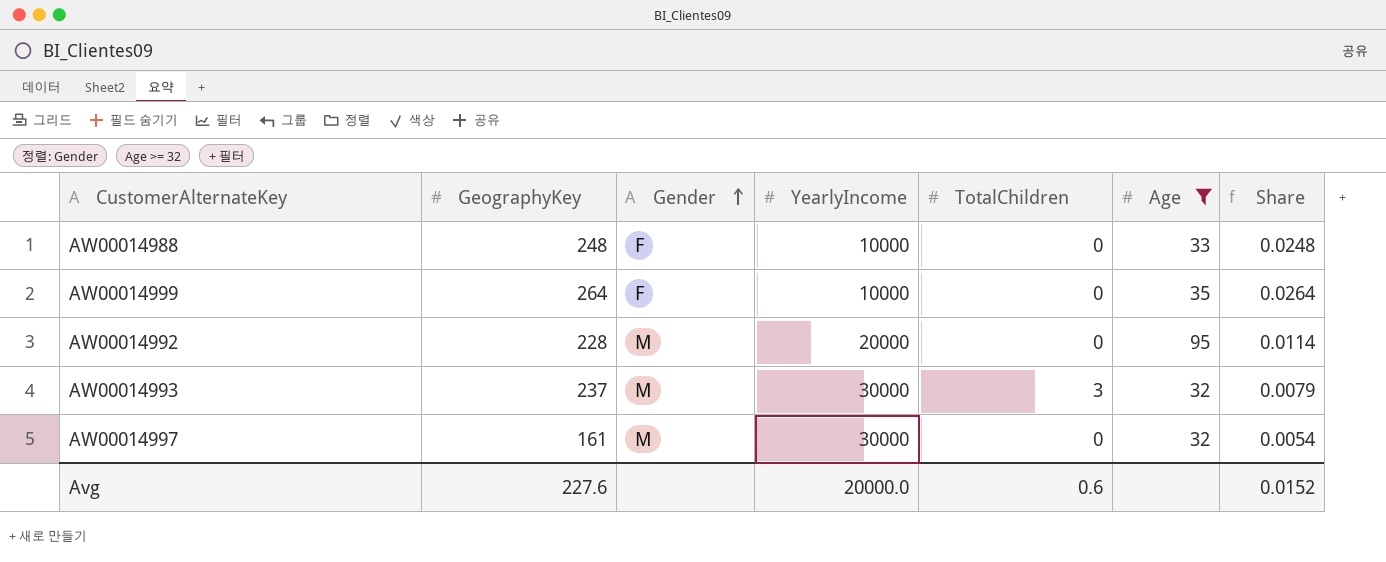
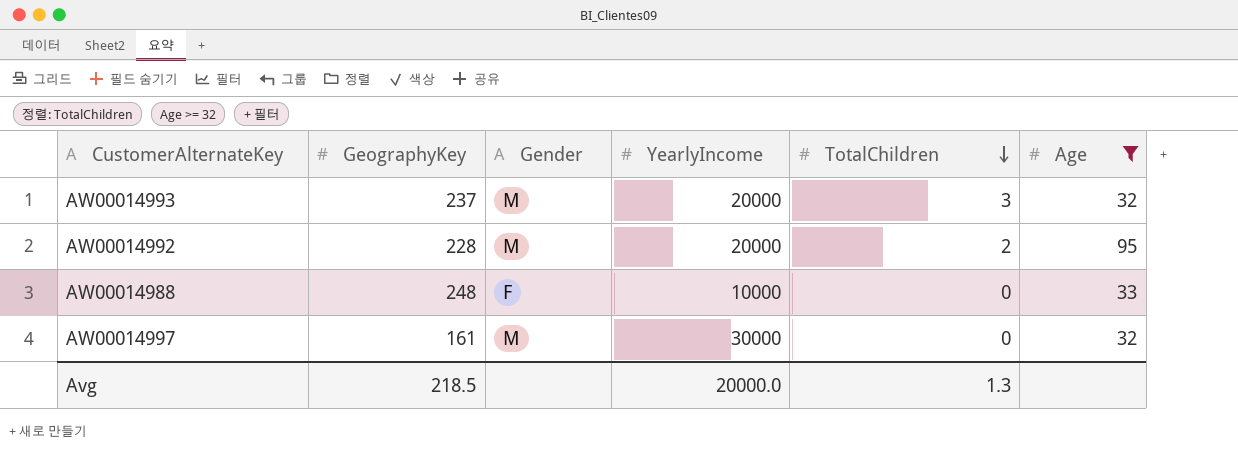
row order: Gender ascending -> TotalChildren descending
column Share | formula: [GeographyKey] / [YearlyIncome] -> none
row AW00014999: 264 | F | 10000 | 0 | 35 | 0.0264 -> none
AW00014993 | YearlyIncome: 30000 -> 20000
AW00014992 | TotalChildren: 0 -> 2
Avg | GeographyKey: 227.6 -> 218.5
Avg | TotalChildren: 0.6 -> 1.3

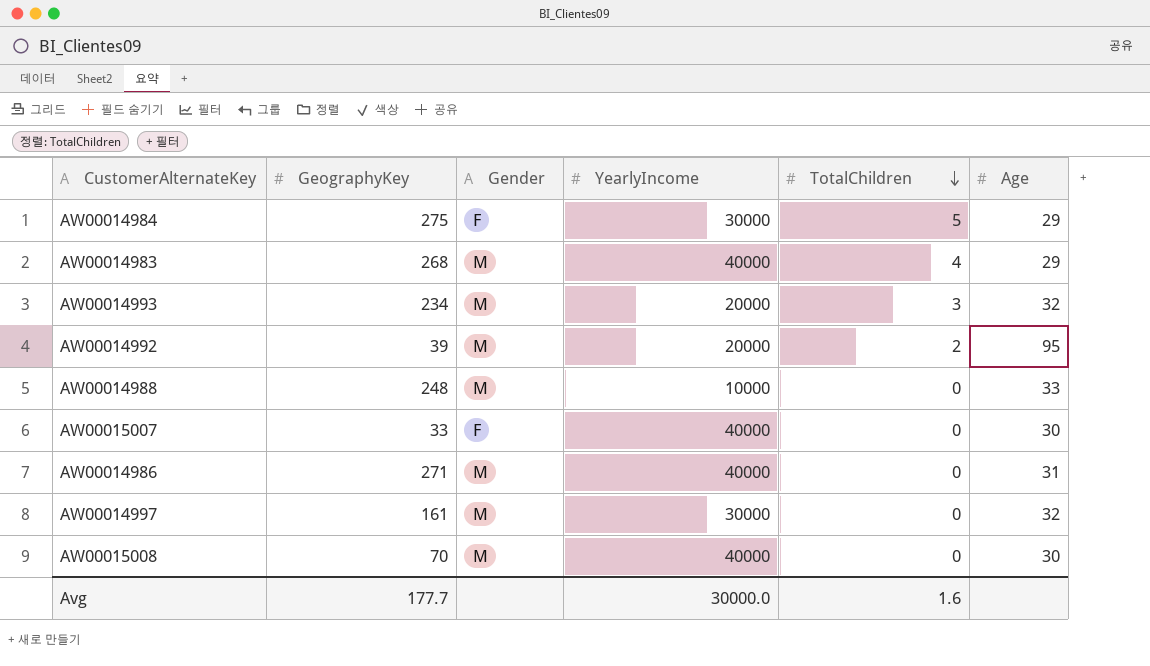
filter: Age >= 32 -> none
AW00014993 | GeographyKey: 237 -> 234
AW00014992 | GeographyKey: 228 -> 39
AW00014988 | Gender: F -> M
Avg | GeographyKey: 218.5 -> 177.7
Avg | YearlyIncome: 20000.0 -> 30000.0
Avg | TotalChildren: 1.3 -> 1.6

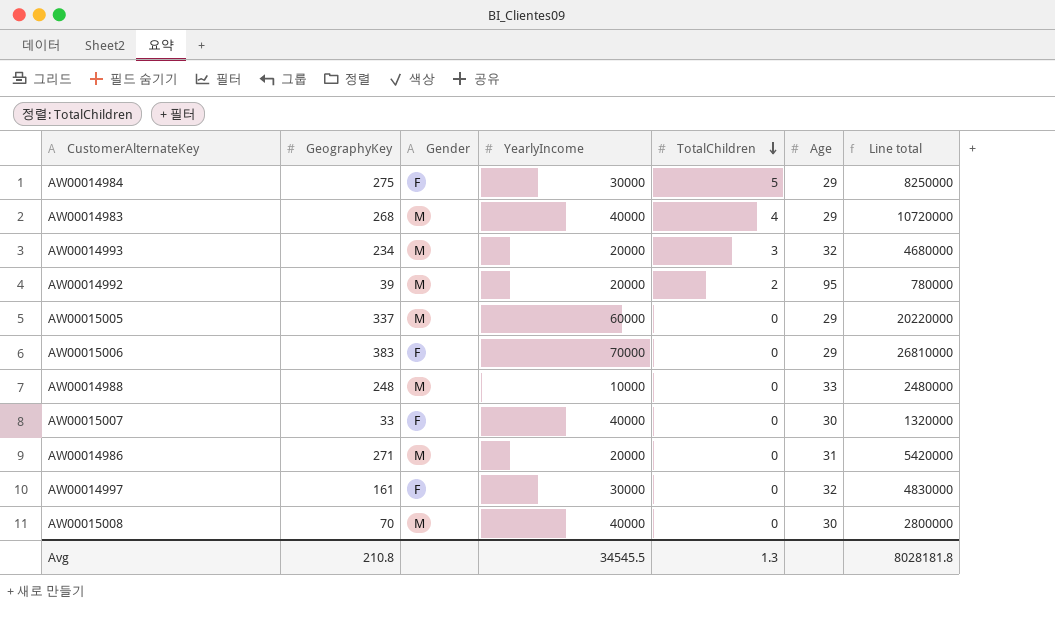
column Line total | formula: none -> [GeographyKey] * [YearlyIncome]
row AW00015005: none -> 337 | M | 60000 | 0 | 29 | 20220000
row AW00015006: none -> 383 | F | 70000 | 0 | 29 | 26810000
AW00014986 | YearlyIncome: 40000 -> 20000
AW00014997 | Gender: M -> F
Avg | GeographyKey: 177.7 -> 210.8
Avg | YearlyIncome: 30000.0 -> 34545.5
Avg | TotalChildren: 1.6 -> 1.3

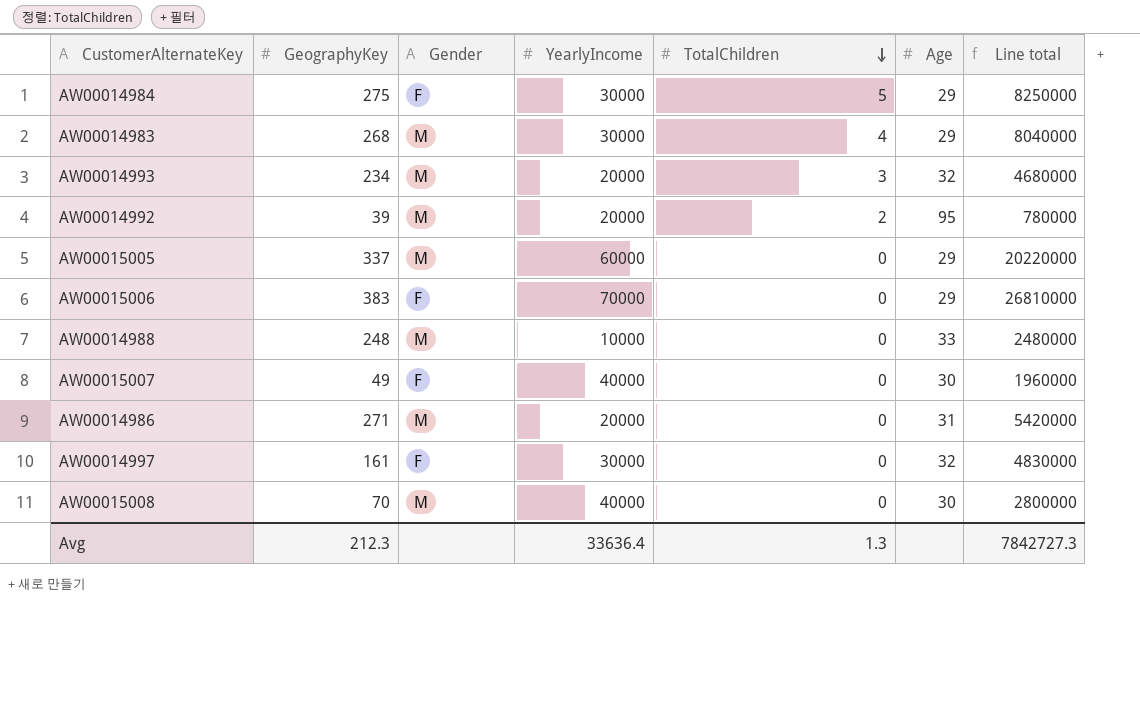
AW00014983 | YearlyIncome: 40000 -> 30000
AW00014983 | Line total: 10720000 -> 8040000
AW00015007 | GeographyKey: 33 -> 49
AW00015007 | Line total: 1320000 -> 1960000
Avg | GeographyKey: 210.8 -> 212.3
Avg | YearlyIncome: 34545.5 -> 33636.4
Avg | Line total: 8028181.8 -> 7842727.3

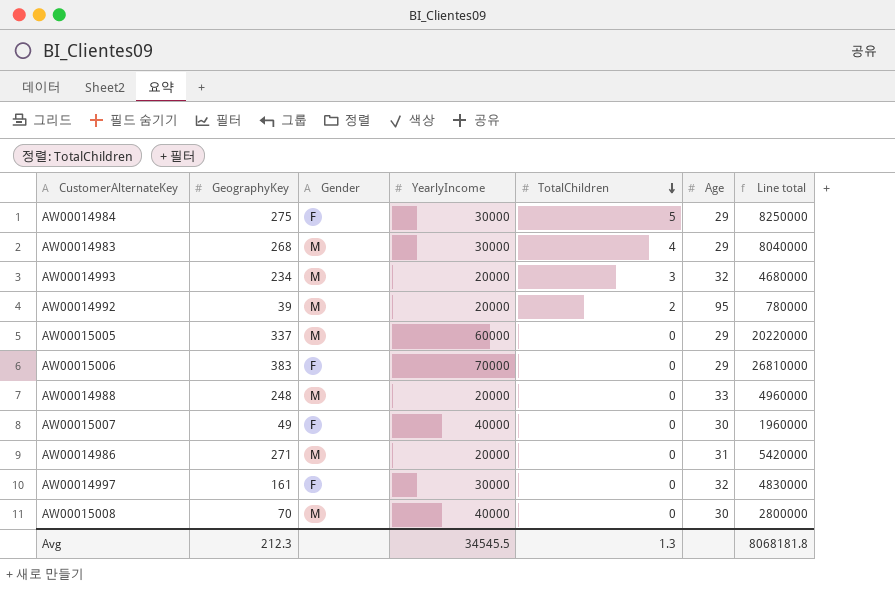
AW00014988 | YearlyIncome: 10000 -> 20000
AW00014988 | Line total: 2480000 -> 4960000
Avg | YearlyIncome: 33636.4 -> 34545.5
Avg | Line total: 7842727.3 -> 8068181.8

